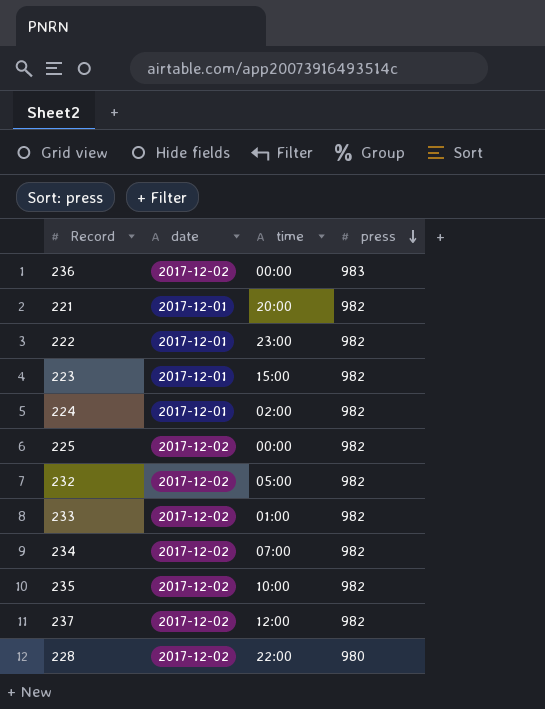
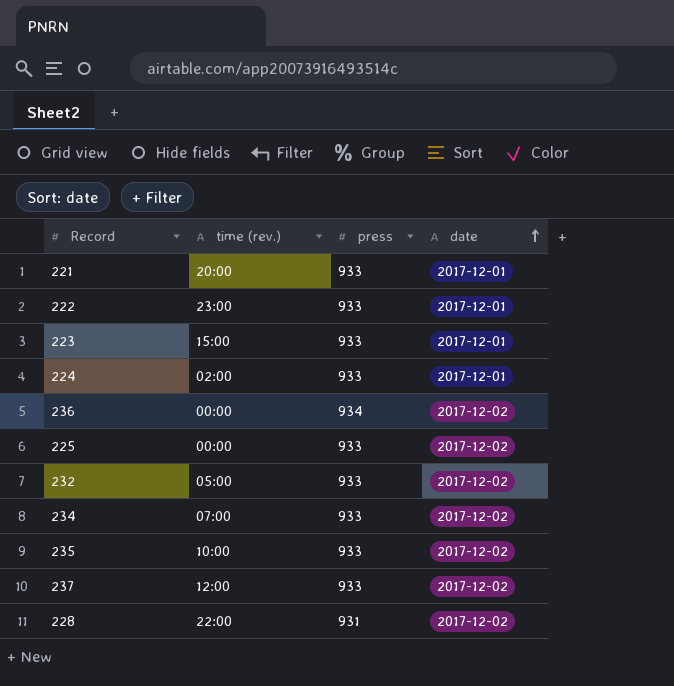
row order: press descending -> date ascending
column name: time -> time (rev.)
column date | position: 2 -> 4
row 233: 2017-12-02 | 01:00 | 982 -> none
221 | press: 982 -> 933
222 | press: 982 -> 933
223 | press: 982 -> 933
224 | press: 982 -> 933
236 | press: 983 -> 934
225 | press: 982 -> 933
232 | press: 982 -> 933
234 | press: 982 -> 933
235 | press: 982 -> 933
237 | press: 982 -> 933
228 | press: 980 -> 931

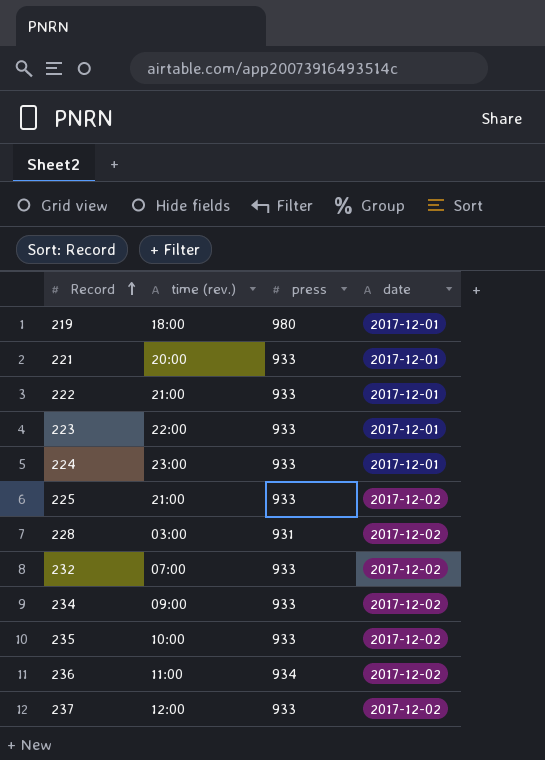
row order: date ascending -> Record ascending
row 219: none -> 18:00 | 980 | 2017-12-01
222 | time (rev.): 23:00 -> 21:00
223 | time (rev.): 15:00 -> 22:00
224 | time (rev.): 02:00 -> 23:00
225 | time (rev.): 00:00 -> 21:00
228 | time (rev.): 22:00 -> 03:00
232 | time (rev.): 05:00 -> 07:00
234 | time (rev.): 07:00 -> 09:00
236 | time (rev.): 00:00 -> 11:00

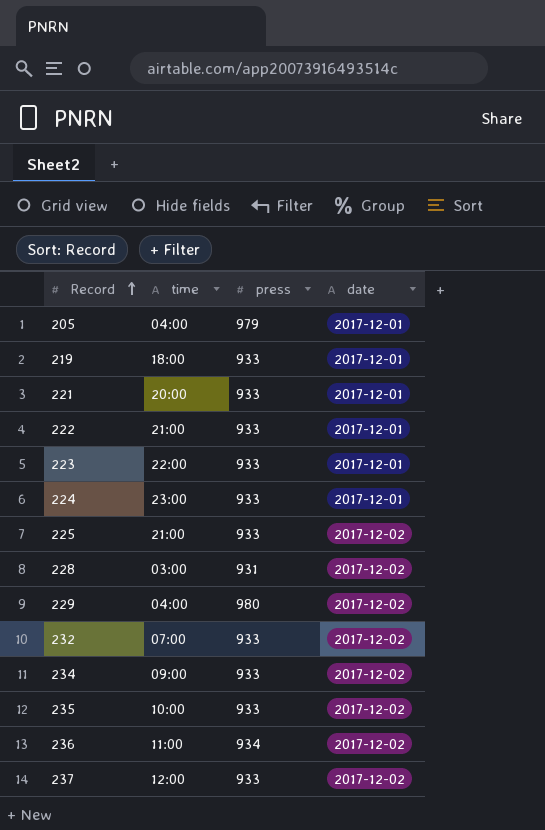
column name: time (rev.) -> time
row 205: none -> 04:00 | 979 | 2017-12-01
219 | press: 980 -> 933
row 229: none -> 04:00 | 980 | 2017-12-02

